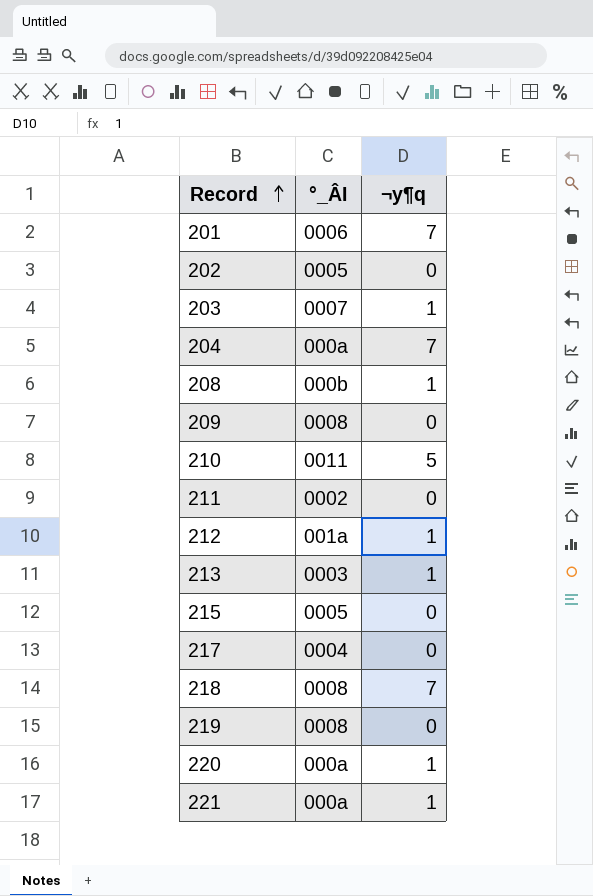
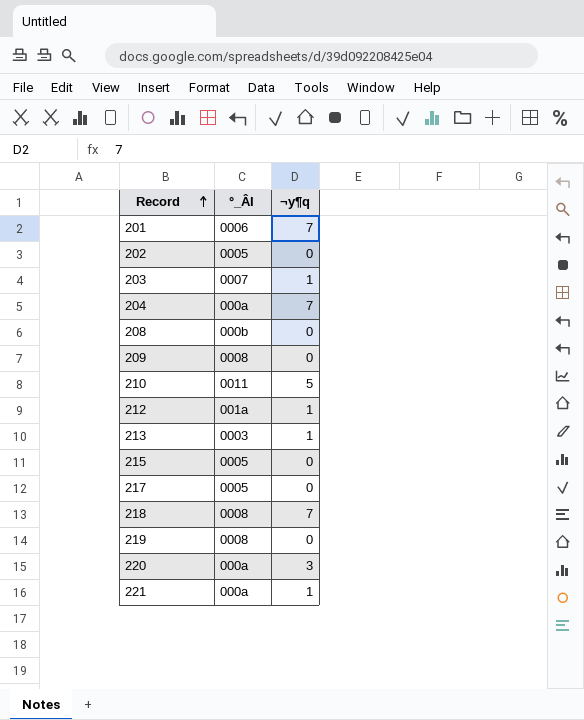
row 211: 0002 | 0 -> none
208 | ¬y¶q: 1 -> 0
217 | °_ÂI: 0004 -> 0005
220 | ¬y¶q: 1 -> 3

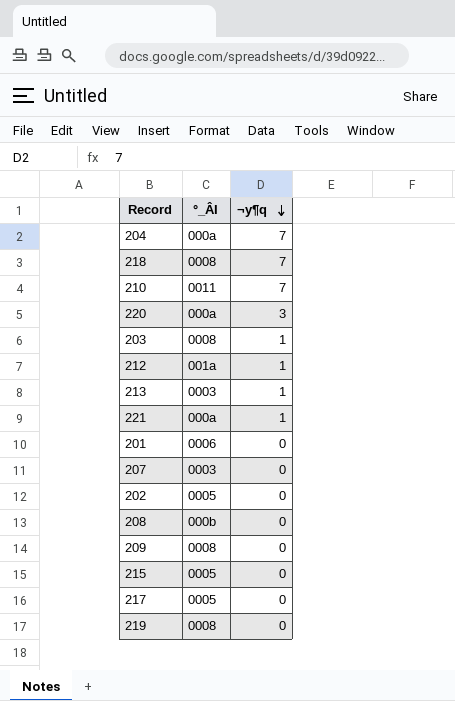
row order: Record ascending -> ¬y¶q descending
210 | ¬y¶q: 5 -> 7
203 | °_ÂI: 0007 -> 0008
201 | ¬y¶q: 7 -> 0
row 207: none -> 0003 | 0

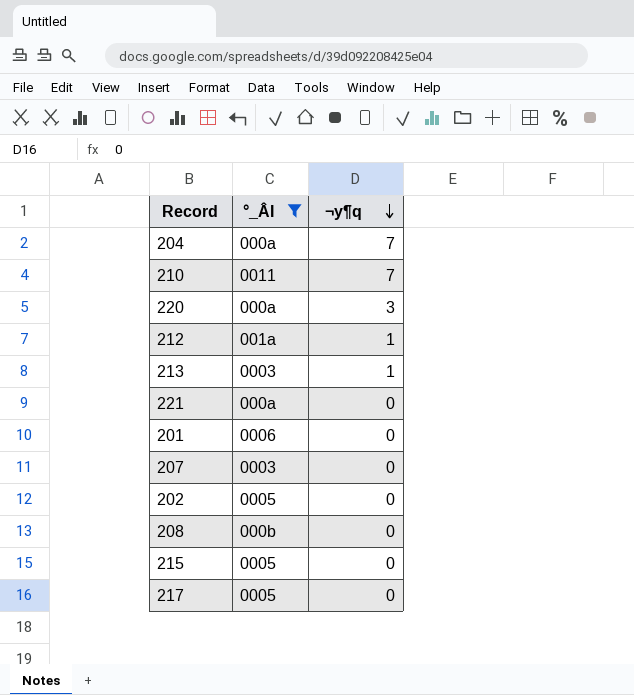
filter: none -> °_ÂI != 0008
221 | ¬y¶q: 1 -> 0

